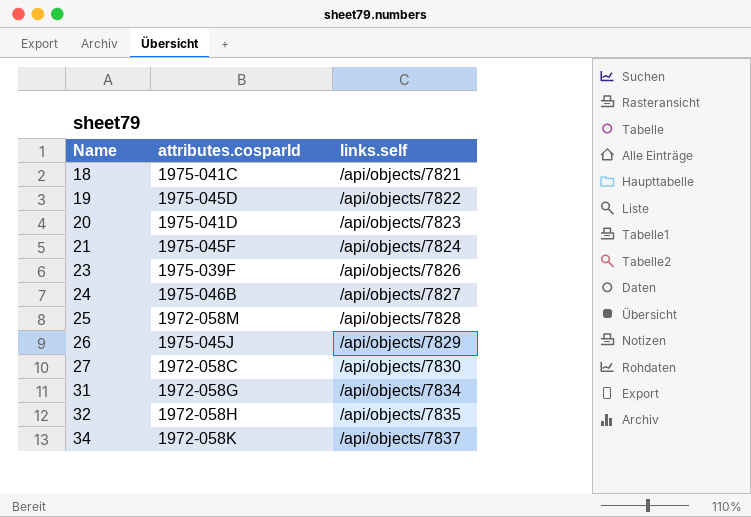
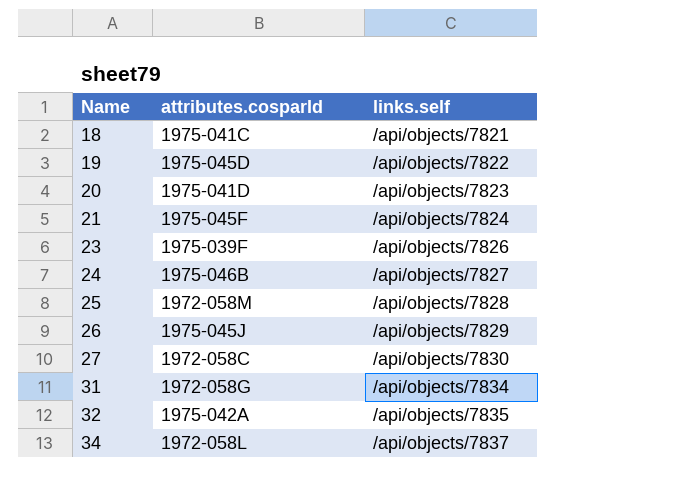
32 | attributes.cosparId: 1972-058H -> 1975-042A
34 | attributes.cosparId: 1972-058K -> 1972-058L

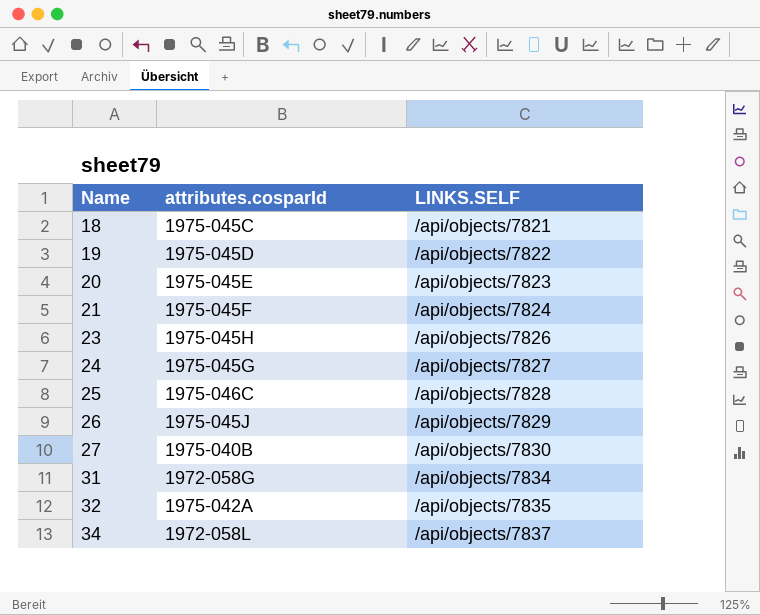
column name: links.self -> LINKS.SELF
18 | attributes.cosparId: 1975-041C -> 1975-045C
20 | attributes.cosparId: 1975-041D -> 1975-045E
23 | attributes.cosparId: 1975-039F -> 1975-045H
24 | attributes.cosparId: 1975-046B -> 1975-045G
25 | attributes.cosparId: 1972-058M -> 1975-046C
27 | attributes.cosparId: 1972-058C -> 1975-040B

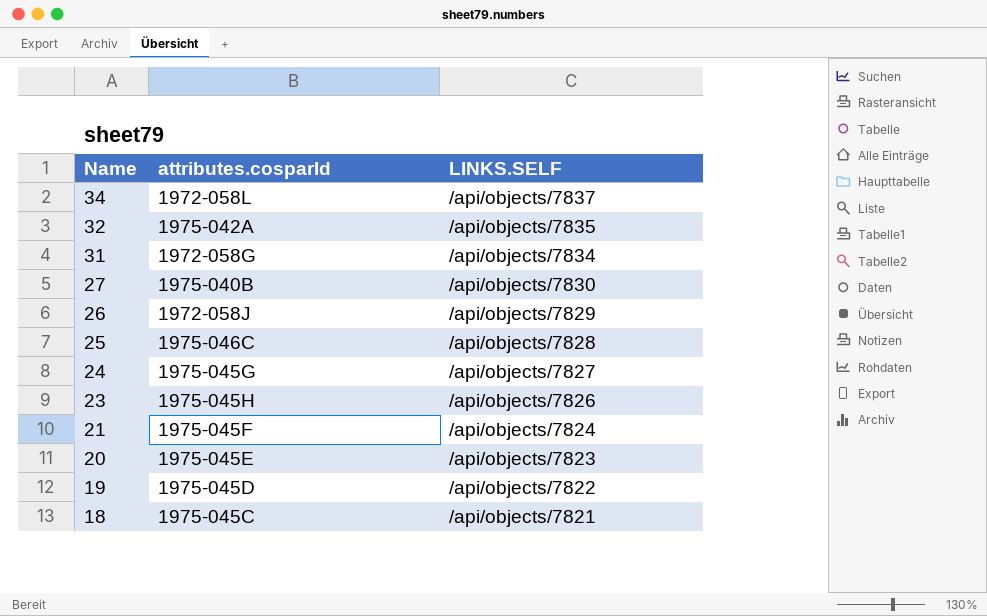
row order: Name ascending -> Name descending
26 | attributes.cosparId: 1975-045J -> 1972-058J

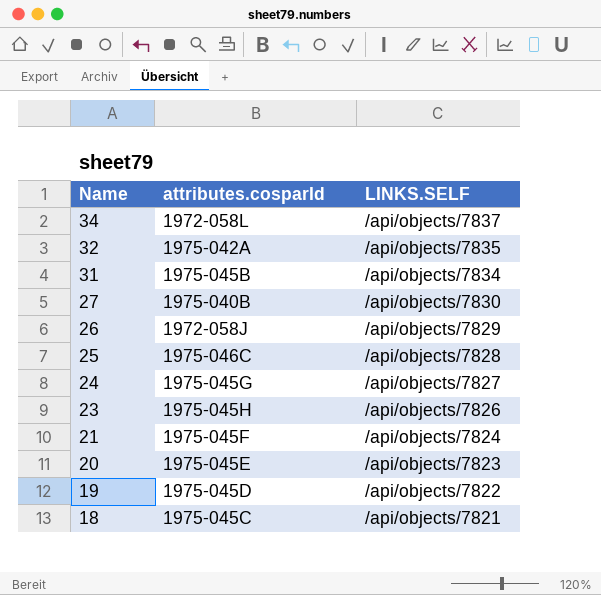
31 | attributes.cosparId: 1972-058G -> 1975-045B

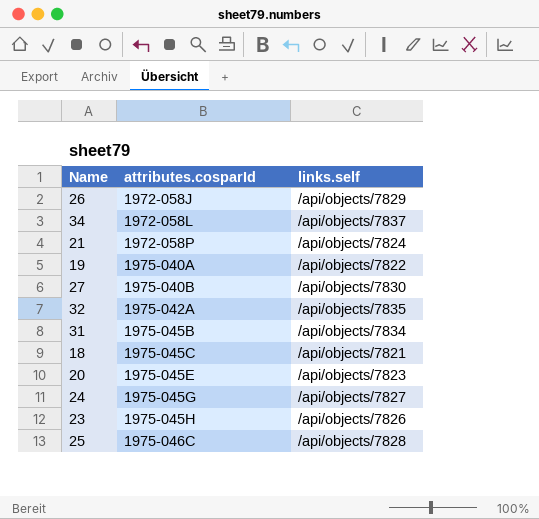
row order: Name descending -> attributes.cosparId ascending
column name: LINKS.SELF -> links.self
21 | attributes.cosparId: 1975-045F -> 1972-058P
19 | attributes.cosparId: 1975-045D -> 1975-040A

